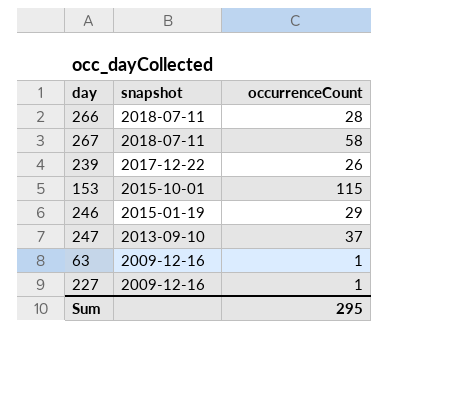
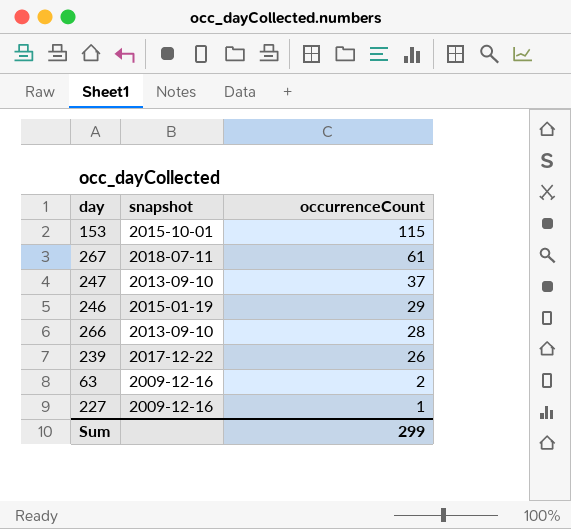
row order: snapshot descending -> occurrenceCount descending
267 | occurrenceCount: 58 -> 61
266 | snapshot: 2018-07-11 -> 2013-09-10
63 | occurrenceCount: 1 -> 2
Sum | occurrenceCount: 295 -> 299

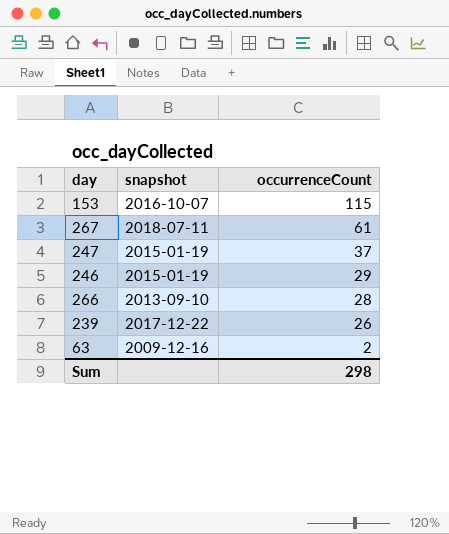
row 227: 2009-12-16 | 1 -> none
153 | snapshot: 2015-10-01 -> 2016-10-07
247 | snapshot: 2013-09-10 -> 2015-01-19
Sum | occurrenceCount: 299 -> 298

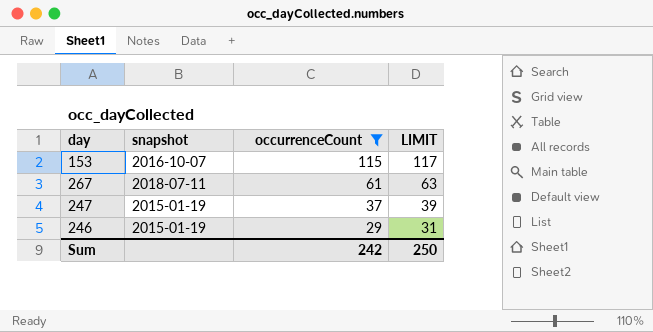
filter: none -> occurrenceCount >= 29
column LIMIT | formula: none -> [occurrenceCount] + 2
Sum | occurrenceCount: 298 -> 242

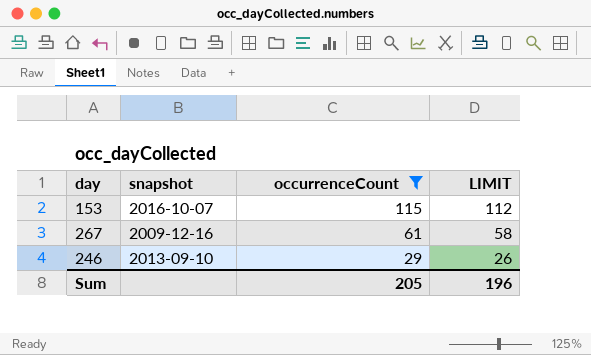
column LIMIT | formula: [occurrenceCount] + 2 -> [occurrenceCount] - 3
row 247: 2015-01-19 | 37 | 39 -> none
267 | snapshot: 2018-07-11 -> 2009-12-16
246 | snapshot: 2015-01-19 -> 2013-09-10
Sum | occurrenceCount: 242 -> 205
Sum | LIMIT: 250 -> 196

